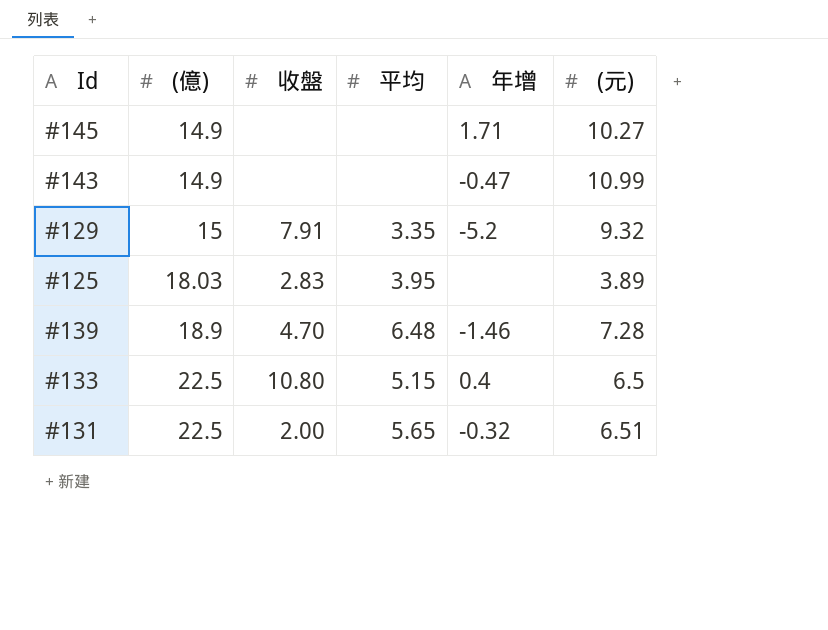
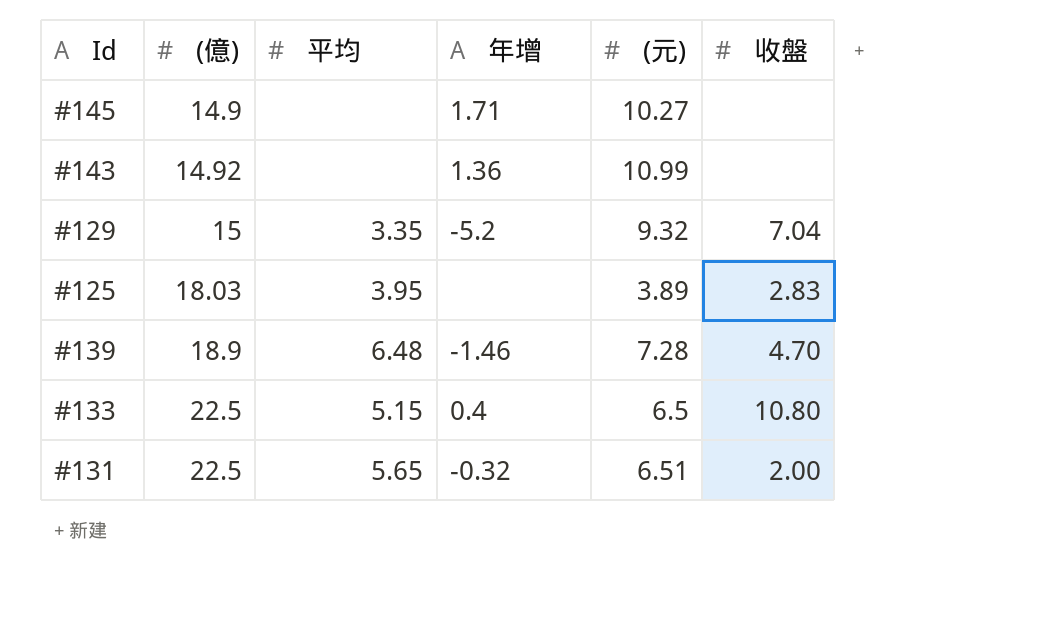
column 收盤 | position: 3 -> 6
#143 | (億): 14.9 -> 14.92
#143 | 年增: -0.47 -> 1.36
#129 | 收盤: 7.91 -> 7.04

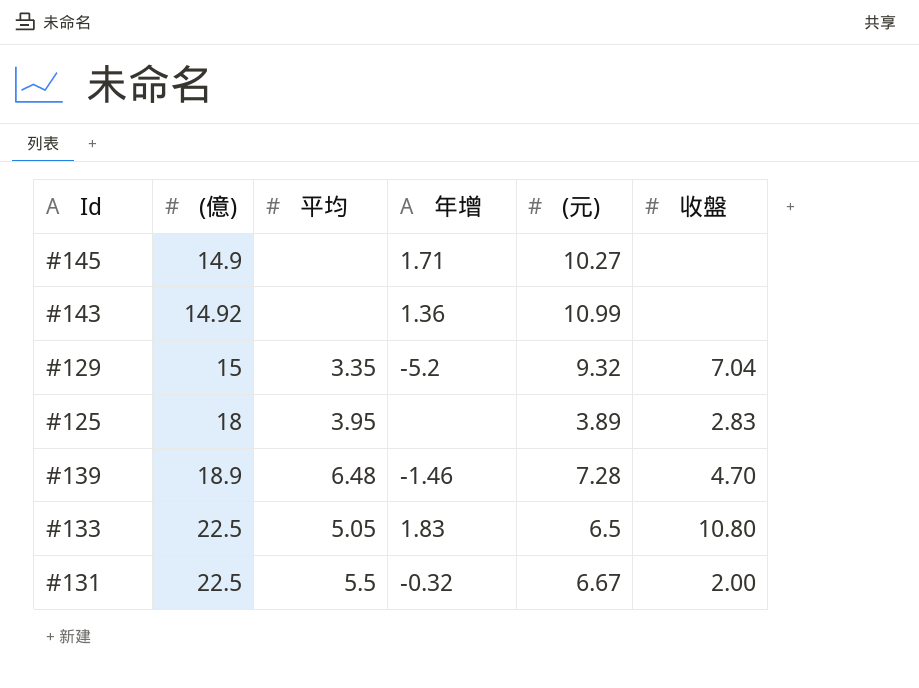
#125 | (億): 18.03 -> 18
#133 | 平均: 5.15 -> 5.05
#133 | 年增: 0.4 -> 1.83
#131 | 平均: 5.65 -> 5.5
#131 | (元): 6.51 -> 6.67

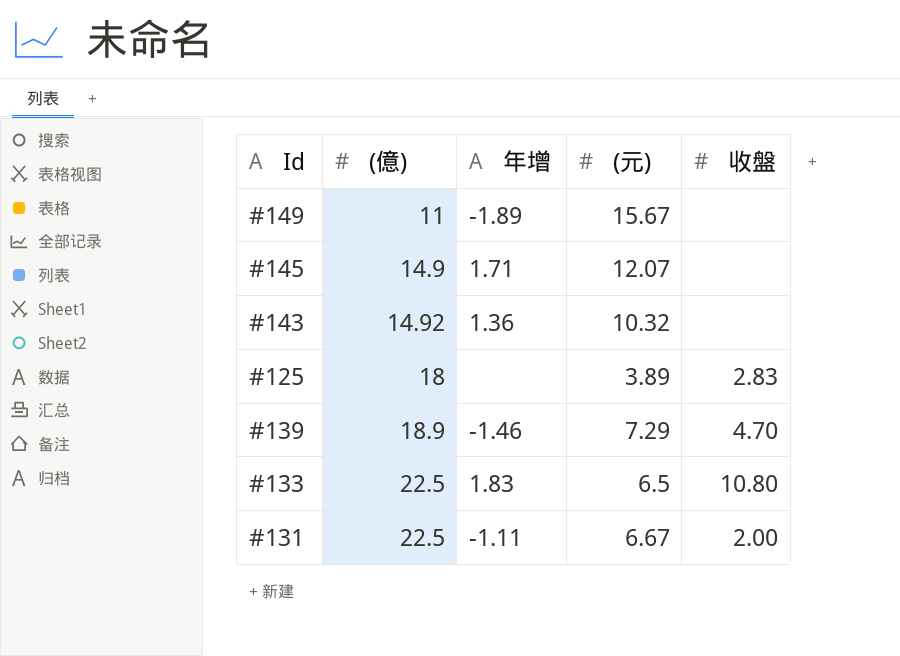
column 平均 | position: 3 -> none
row #129: 15 | 3.35 | -5.2 | 9.32 | 7.04 -> none
row #149: none -> 11 | -1.89 | 15.67 | none
#145 | (元): 10.27 -> 12.07
#143 | (元): 10.99 -> 10.32
#139 | (元): 7.28 -> 7.29
#131 | 年增: -0.32 -> -1.11

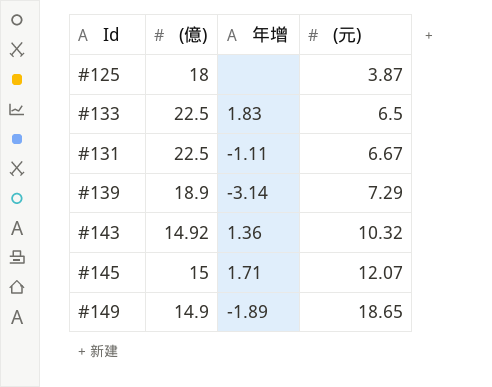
row order: (億) ascending -> (元) ascending
column 收盤 | position: 5 -> none
#125 | (元): 3.89 -> 3.87
#139 | 年增: -1.46 -> -3.14
#145 | (億): 14.9 -> 15
#149 | (億): 11 -> 14.9
#149 | (元): 15.67 -> 18.65

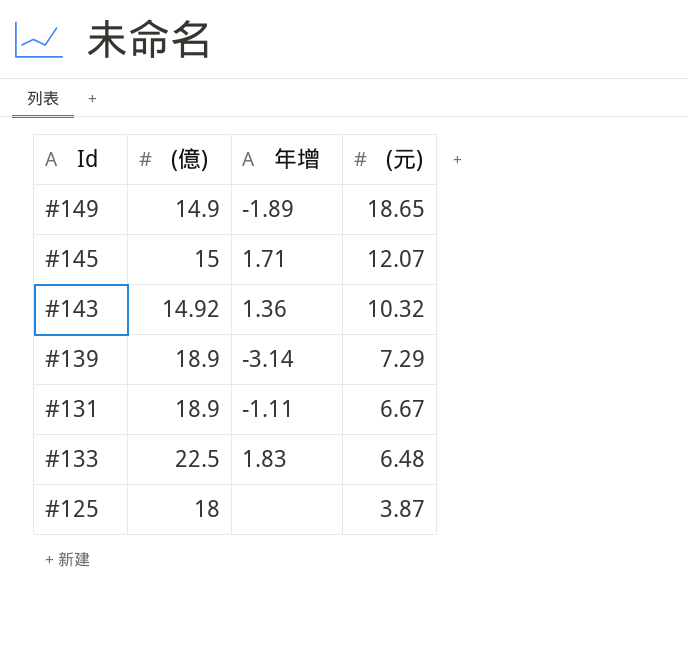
row order: (元) ascending -> (元) descending
#131 | (億): 22.5 -> 18.9
#133 | (元): 6.5 -> 6.48

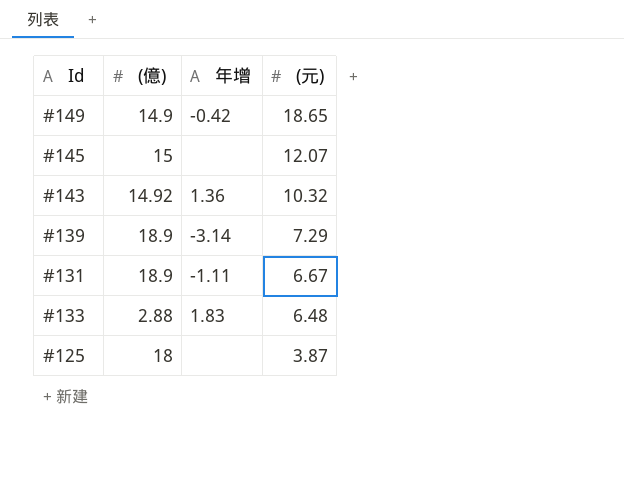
#149 | 年增: -1.89 -> -0.42
#145 | 年增: 1.71 -> none
#133 | (億): 22.5 -> 2.88

